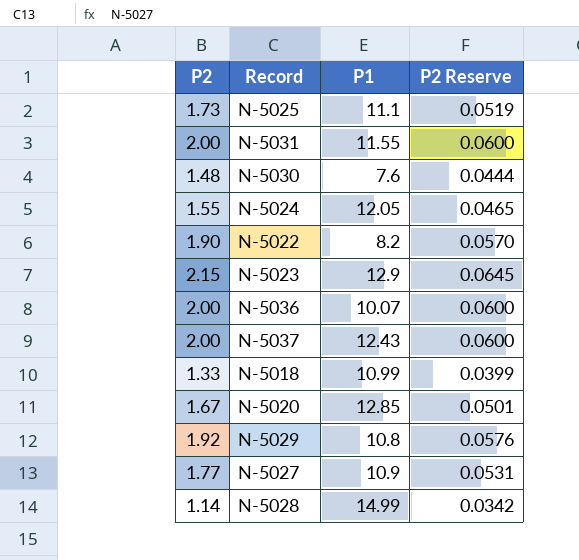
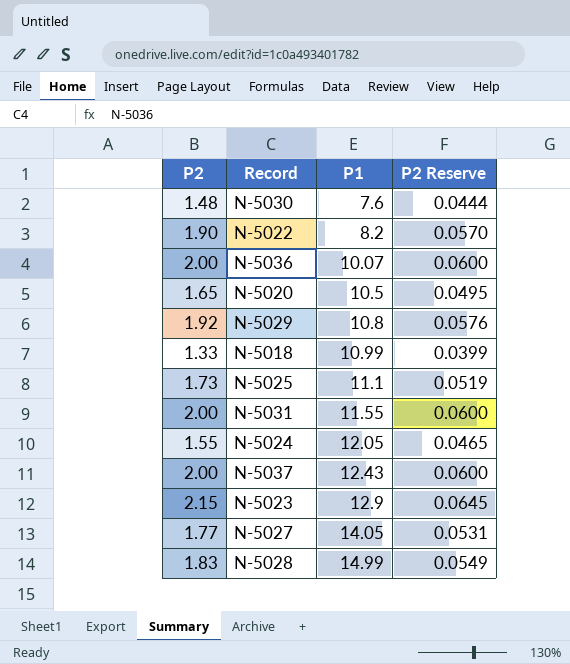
row order: none -> P1 ascending
N-5020 | P2: 1.67 -> 1.65
N-5020 | P1: 12.85 -> 10.5
N-5020 | P2 Reserve: 0.0501 -> 0.0495
N-5027 | P1: 10.9 -> 14.05
N-5028 | P2: 1.14 -> 1.83
N-5028 | P2 Reserve: 0.0342 -> 0.0549

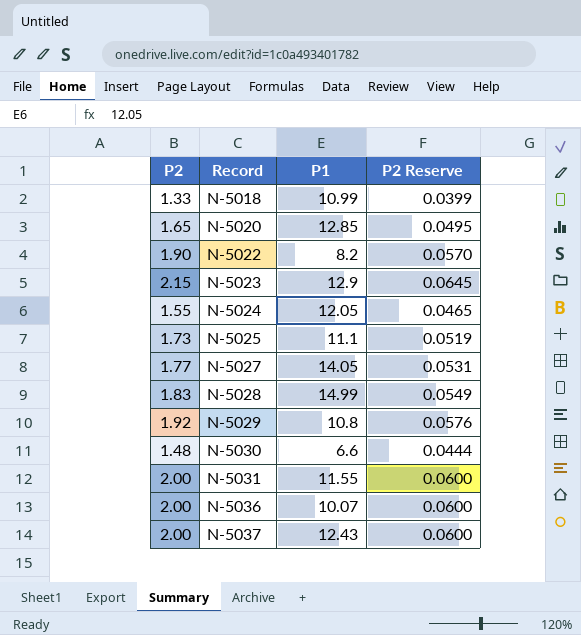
row order: P1 ascending -> Record ascending
N-5020 | P1: 10.5 -> 12.85
N-5030 | P1: 7.6 -> 6.6

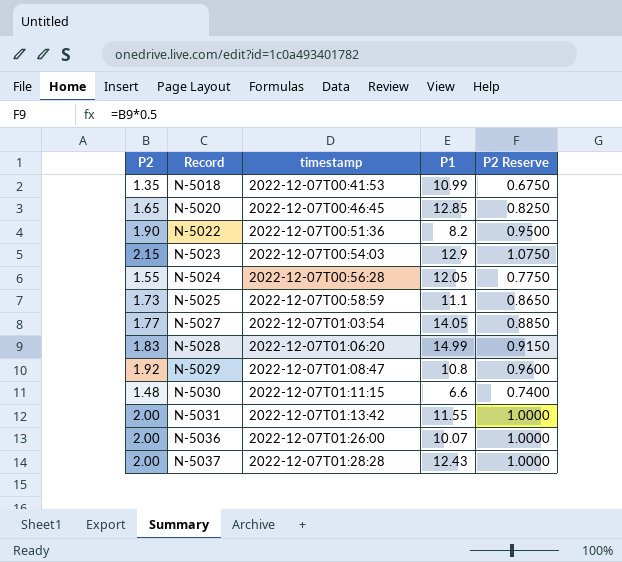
column timestamp | position: none -> 3
column P2 Reserve | formula: [P2] * 0.03 -> [P2] * 0.5
N-5018 | P2: 1.33 -> 1.35

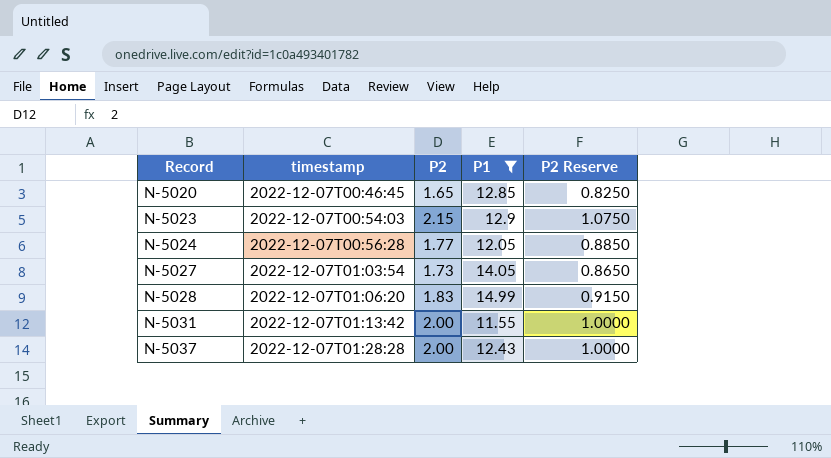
filter: none -> P1 >= 11.55
column P2 | position: 1 -> 3
N-5024 | P2: 1.55 -> 1.77
N-5024 | P2 Reserve: 0.7750 -> 0.8850
N-5027 | P2: 1.77 -> 1.73
N-5027 | P2 Reserve: 0.8850 -> 0.8650

